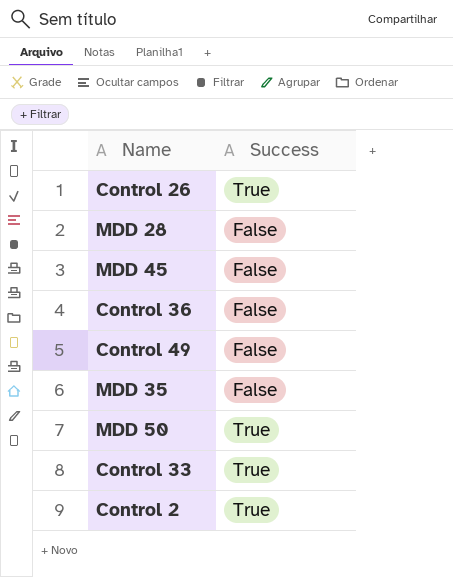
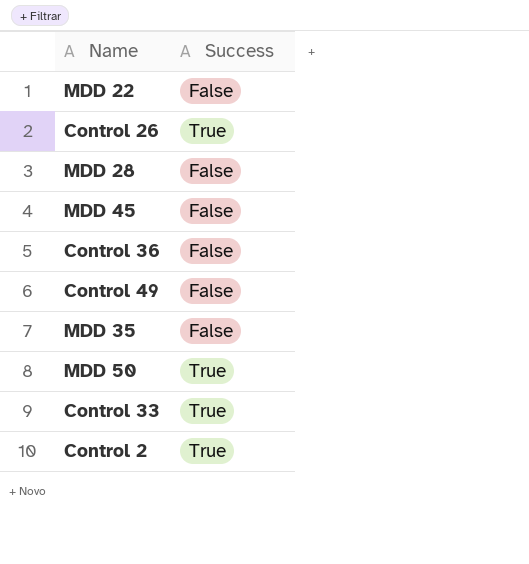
row MDD 22: none -> False

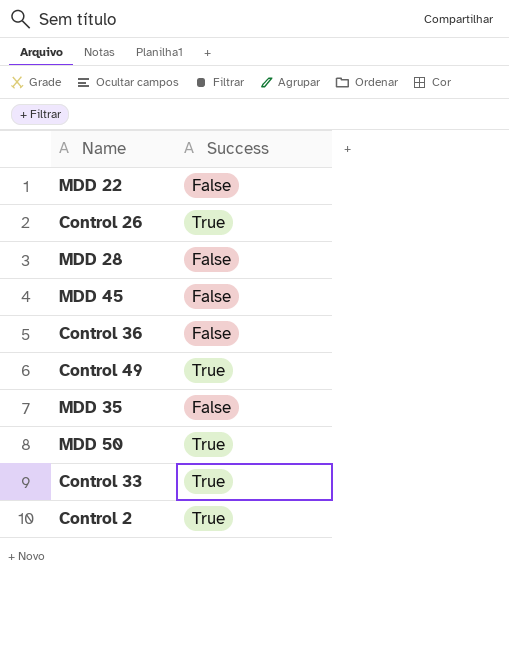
Control 49 | Success: False -> True

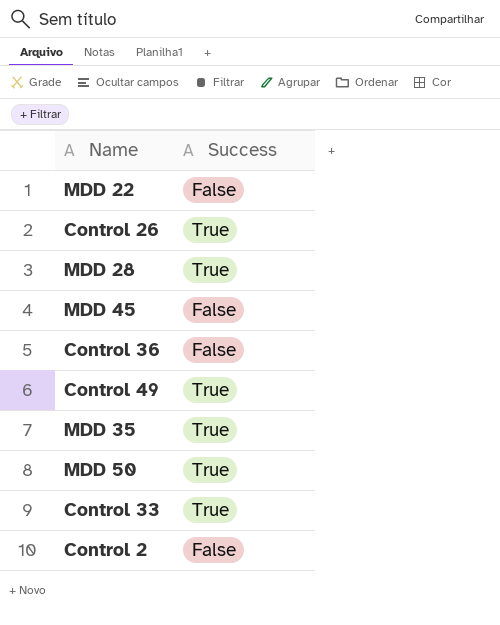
MDD 28 | Success: False -> True
MDD 35 | Success: False -> True
Control 2 | Success: True -> False

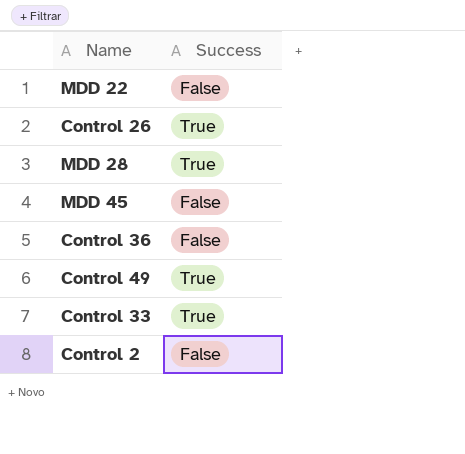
row MDD 35: True -> none
row MDD 50: True -> none

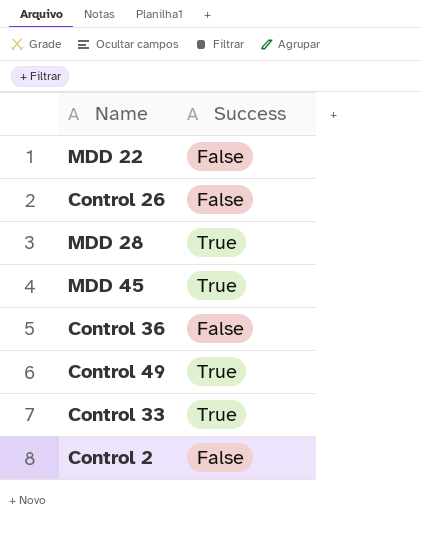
Control 26 | Success: True -> False
MDD 45 | Success: False -> True

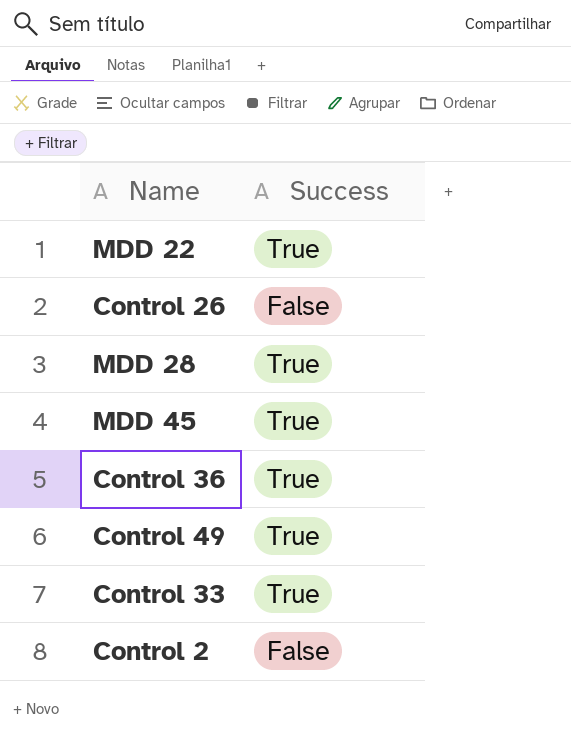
MDD 22 | Success: False -> True
Control 36 | Success: False -> True

